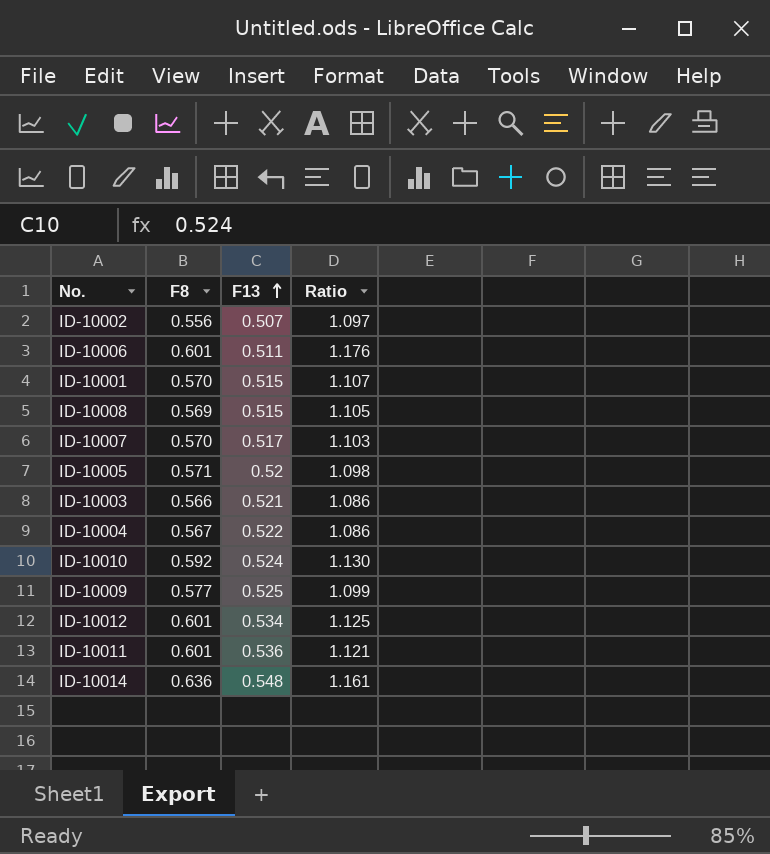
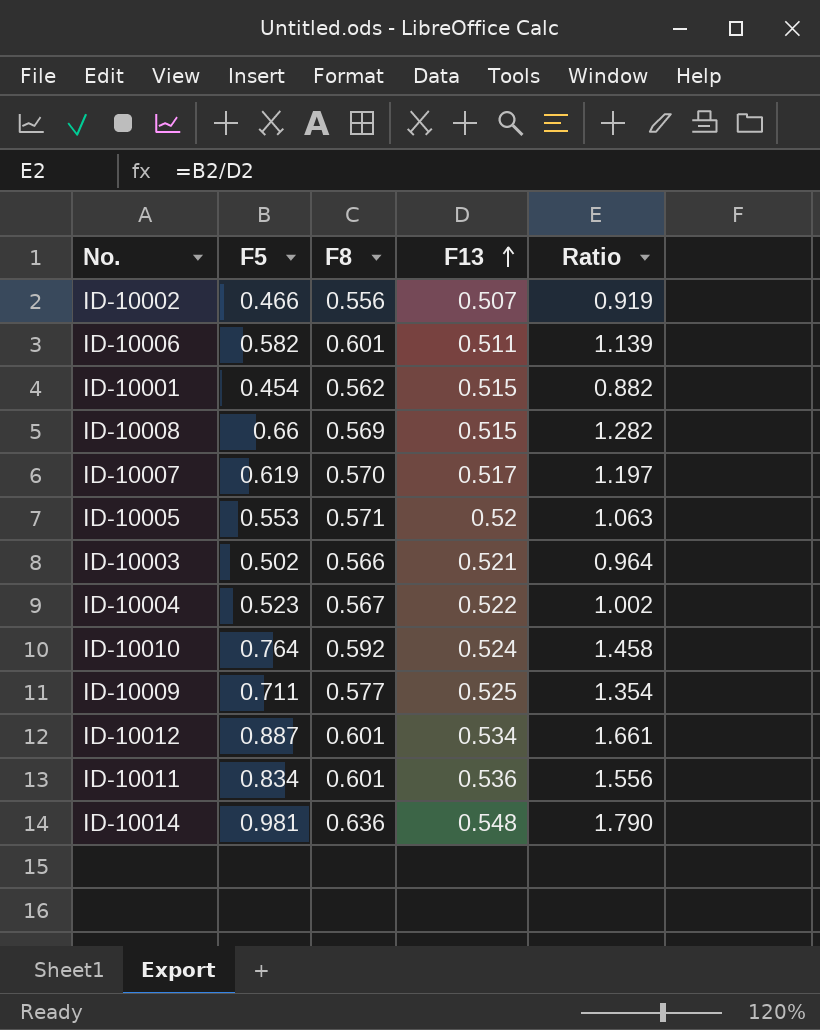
column F5 | position: none -> 2
column Ratio | formula: [F8] / [F13] -> [F5] / [F13]
ID-10001 | F8: 0.570 -> 0.562

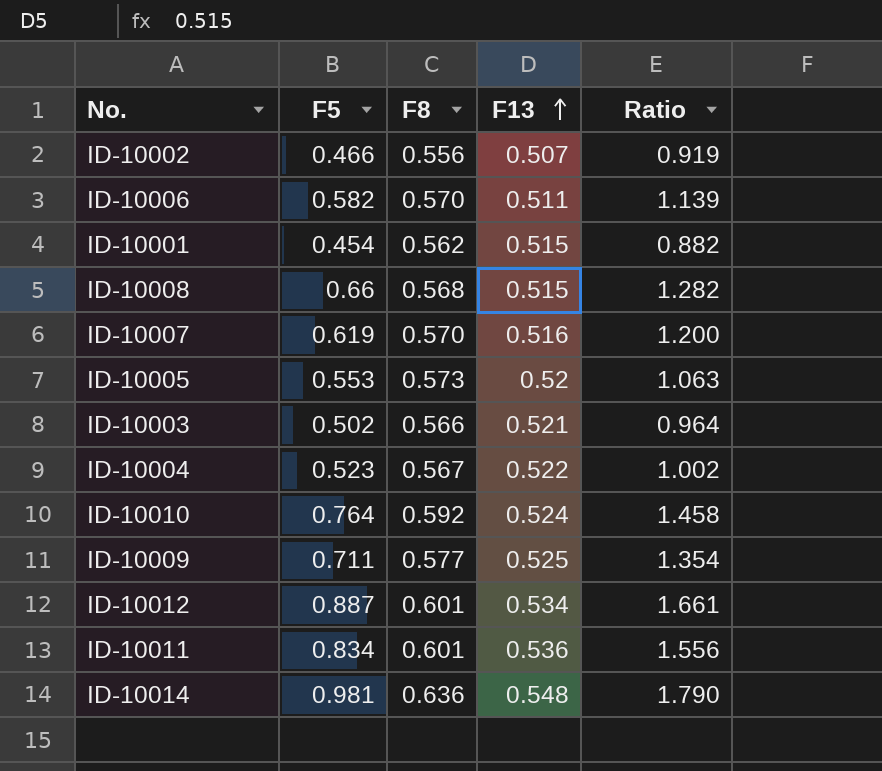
ID-10006 | F8: 0.601 -> 0.570
ID-10008 | F8: 0.569 -> 0.568
ID-10007 | F13: 0.517 -> 0.516
ID-10007 | Ratio: 1.197 -> 1.200
ID-10005 | F8: 0.571 -> 0.573

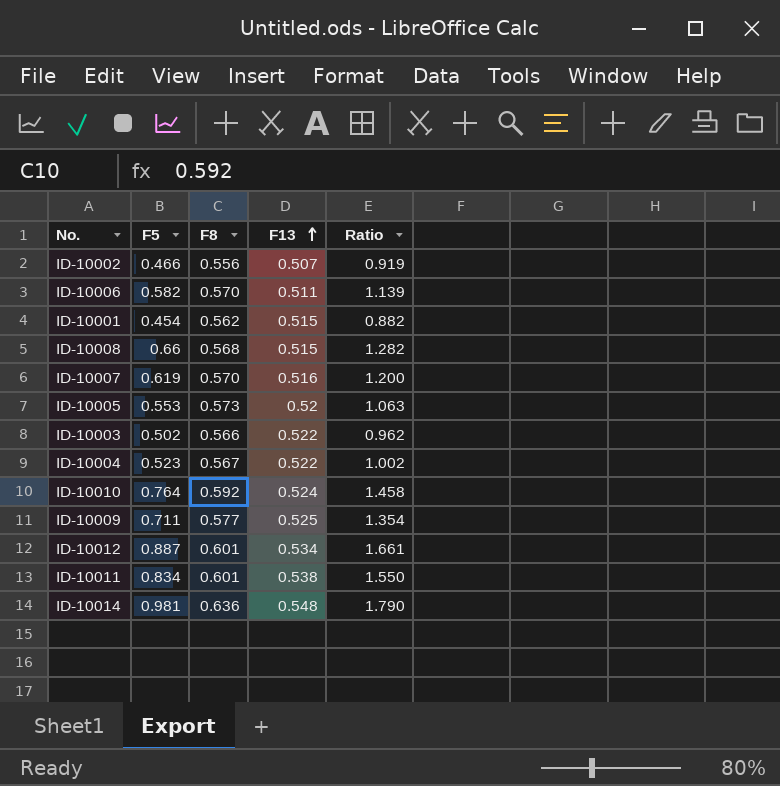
ID-10003 | F13: 0.521 -> 0.522
ID-10003 | Ratio: 0.964 -> 0.962
ID-10011 | F13: 0.536 -> 0.538
ID-10011 | Ratio: 1.556 -> 1.550

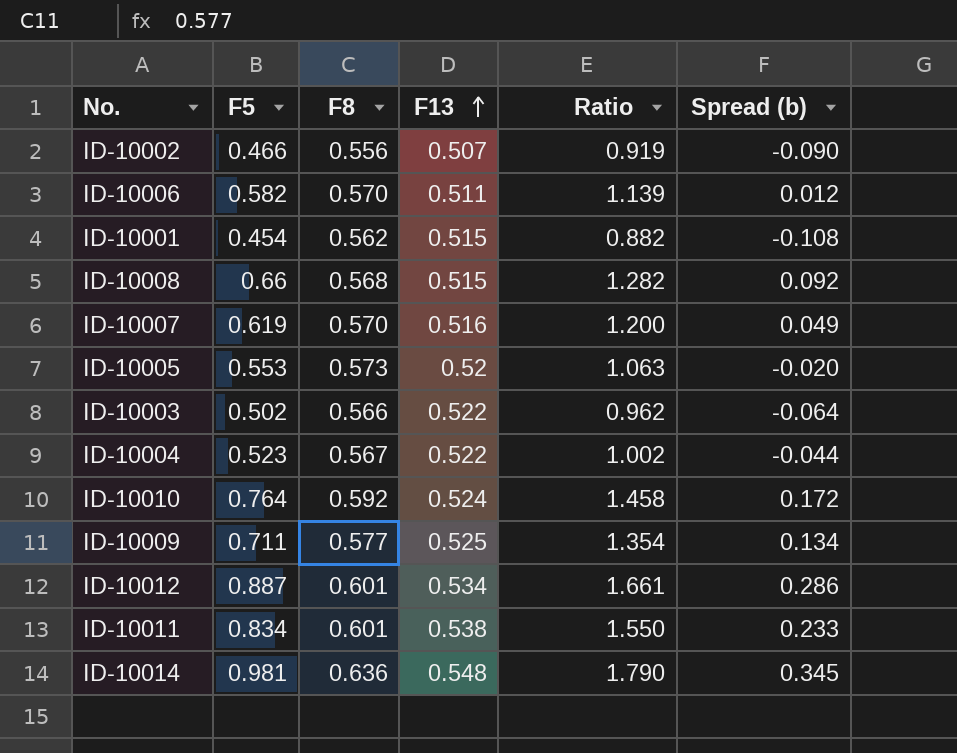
column Spread (b) | formula: none -> [F5] - [F8]

